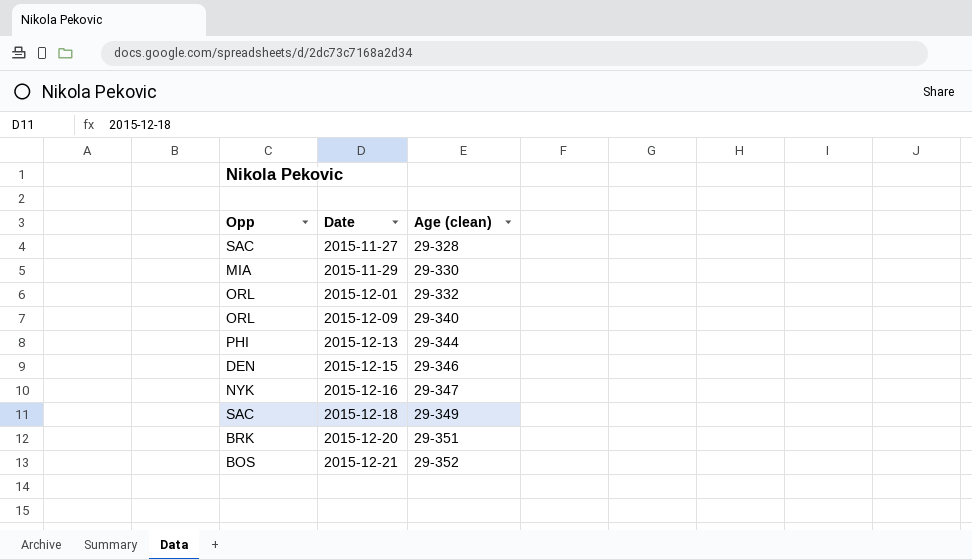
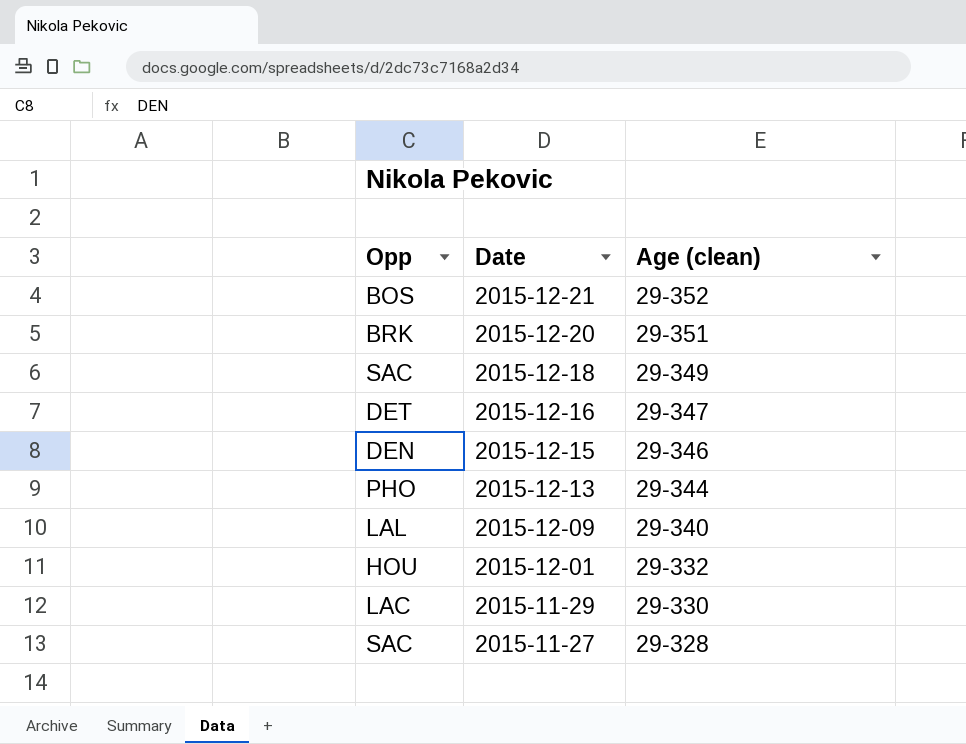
row order: Date ascending -> Date descending
2015-12-16 | Opp: NYK -> DET
2015-12-13 | Opp: PHI -> PHO
2015-12-09 | Opp: ORL -> LAL
2015-12-01 | Opp: ORL -> HOU
2015-11-29 | Opp: MIA -> LAC

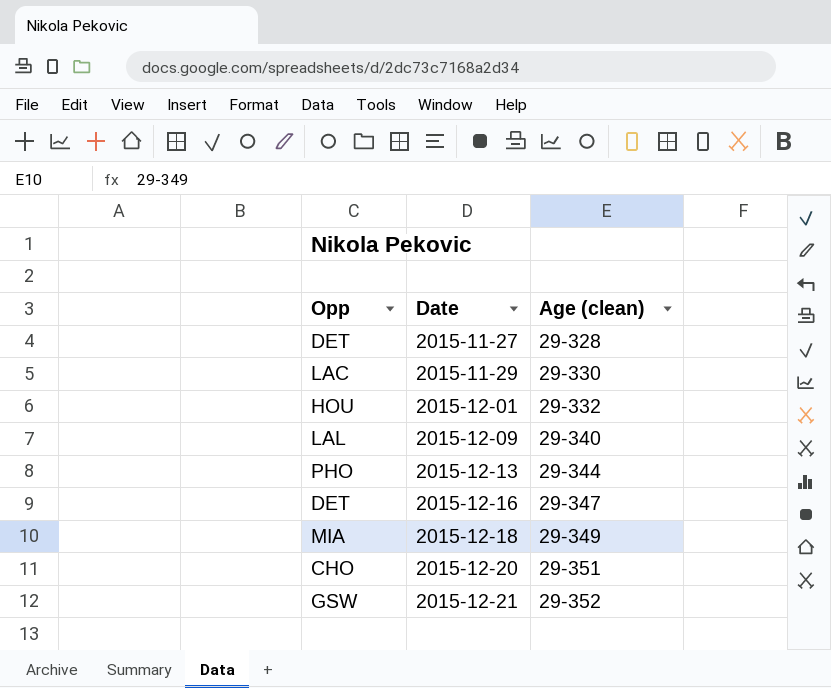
row order: Date descending -> Date ascending
row 2015-12-15: DEN | 29-346 -> none
2015-11-27 | Opp: SAC -> DET
2015-12-18 | Opp: SAC -> MIA
2015-12-20 | Opp: BRK -> CHO
2015-12-21 | Opp: BOS -> GSW

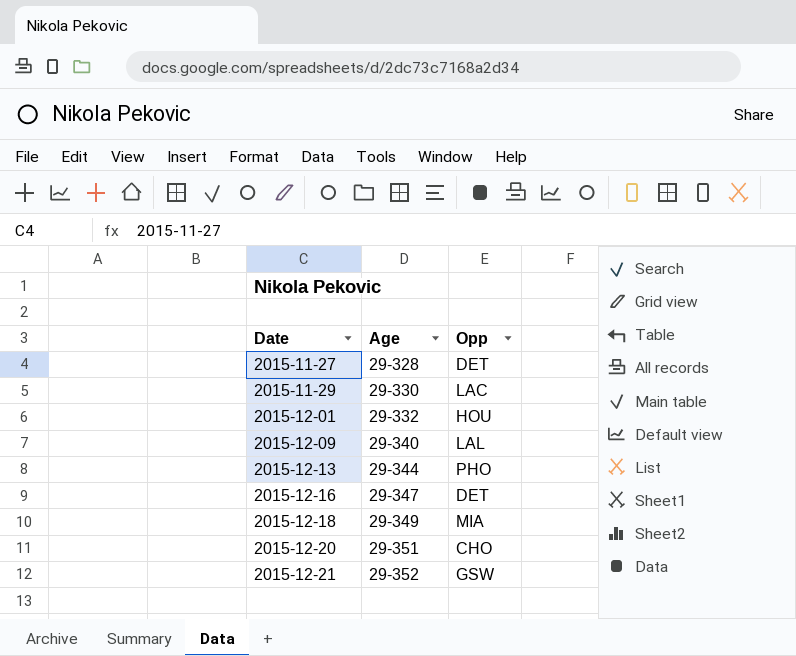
column name: Age (clean) -> Age
column Opp | position: 1 -> 3

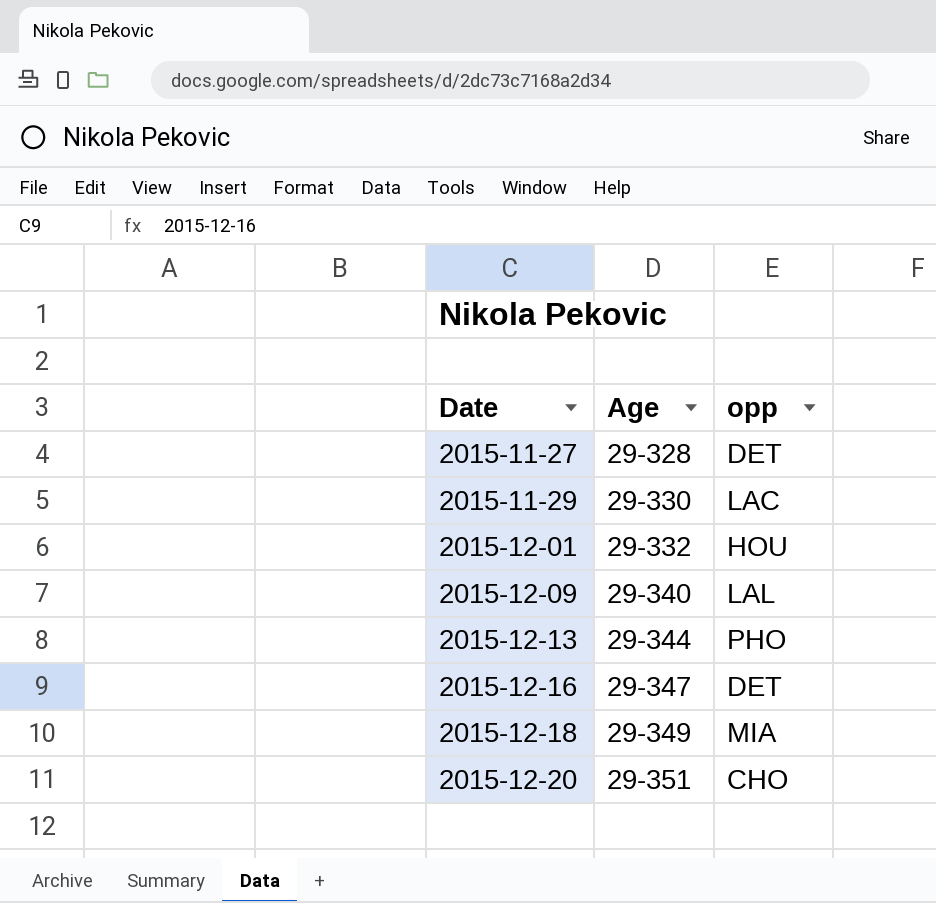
column name: Opp -> opp
row 2015-12-21: 29-352 | GSW -> none

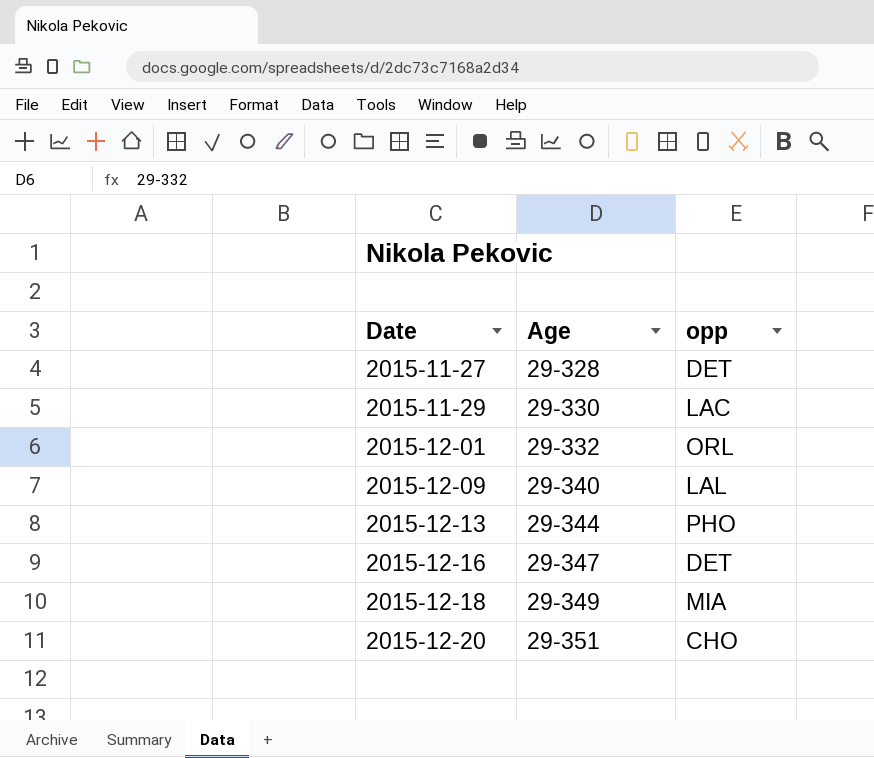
2015-12-01 | opp: HOU -> ORL

